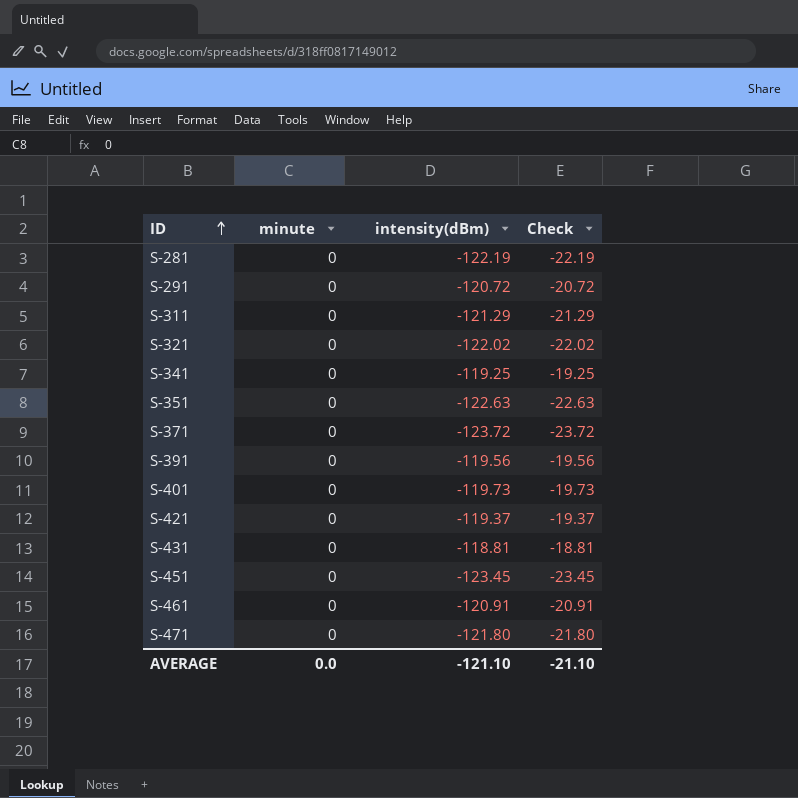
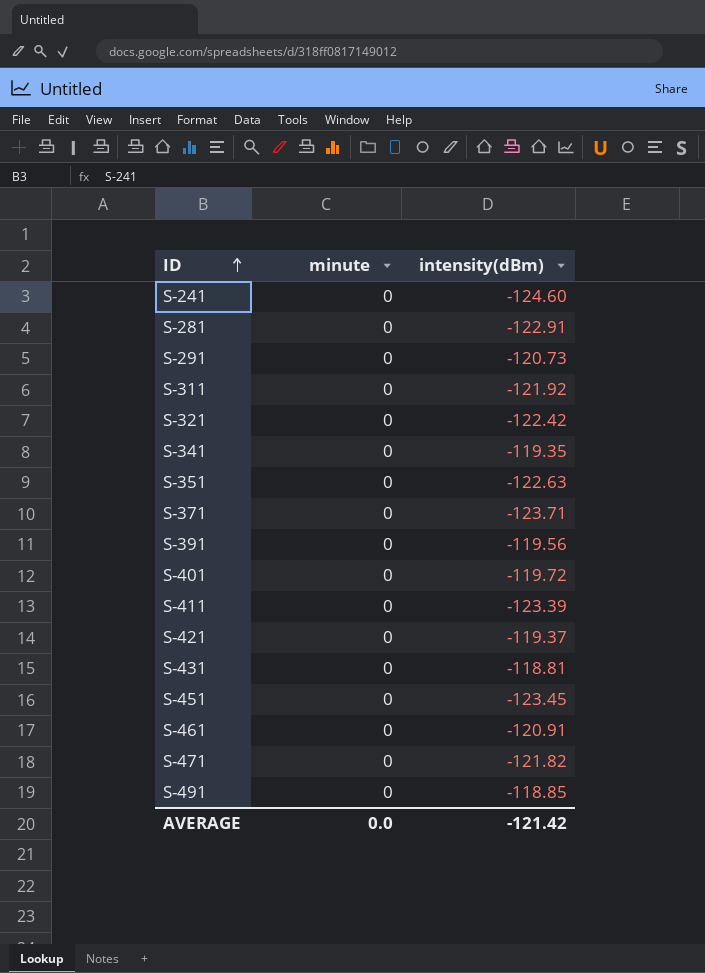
column Check | formula: [intensity(dBm)] + 100 -> none
row S-241: none -> 0 | -124.60
S-281 | intensity(dBm): -122.19 -> -122.91
S-291 | intensity(dBm): -120.72 -> -120.73
S-311 | intensity(dBm): -121.29 -> -121.92
S-321 | intensity(dBm): -122.02 -> -122.42
S-341 | intensity(dBm): -119.25 -> -119.35
S-371 | intensity(dBm): -123.72 -> -123.71
S-401 | intensity(dBm): -119.73 -> -119.72
row S-411: none -> 0 | -123.39
S-471 | intensity(dBm): -121.80 -> -121.82
row S-491: none -> 0 | -118.85
AVERAGE | intensity(dBm): -121.10 -> -121.42

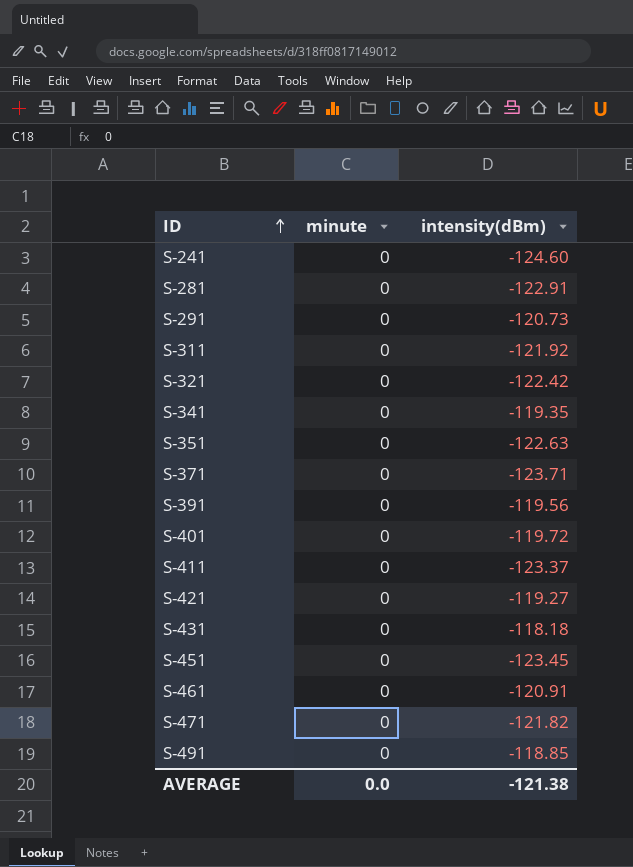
S-411 | intensity(dBm): -123.39 -> -123.37
S-421 | intensity(dBm): -119.37 -> -119.27
S-431 | intensity(dBm): -118.81 -> -118.18
AVERAGE | intensity(dBm): -121.42 -> -121.38

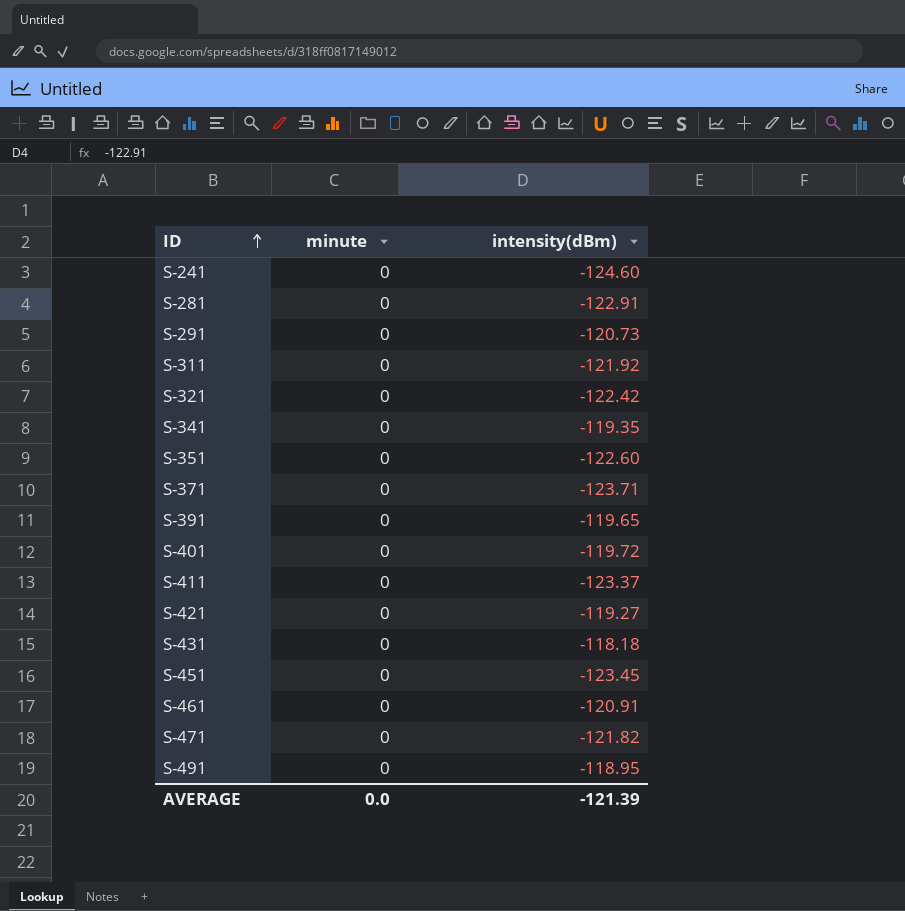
S-351 | intensity(dBm): -122.63 -> -122.60
S-391 | intensity(dBm): -119.56 -> -119.65
S-491 | intensity(dBm): -118.85 -> -118.95
AVERAGE | intensity(dBm): -121.38 -> -121.39

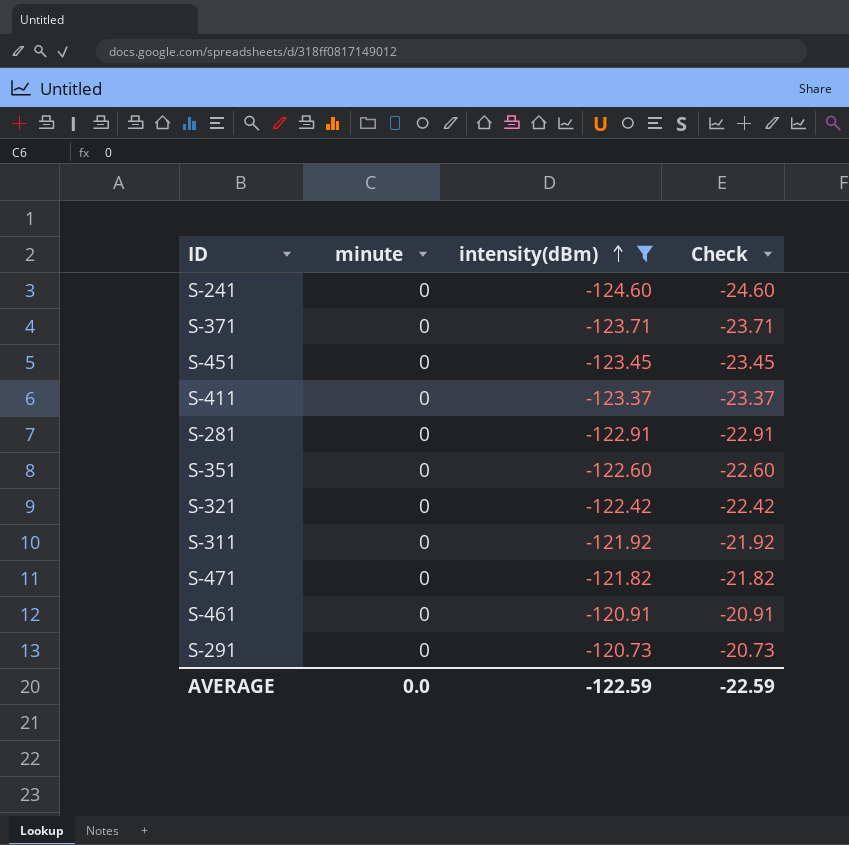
filter: none -> intensity(dBm) <= -120.73
row order: ID ascending -> intensity(dBm) ascending
column Check | formula: none -> [intensity(dBm)] + 100
AVERAGE | intensity(dBm): -121.39 -> -122.59

